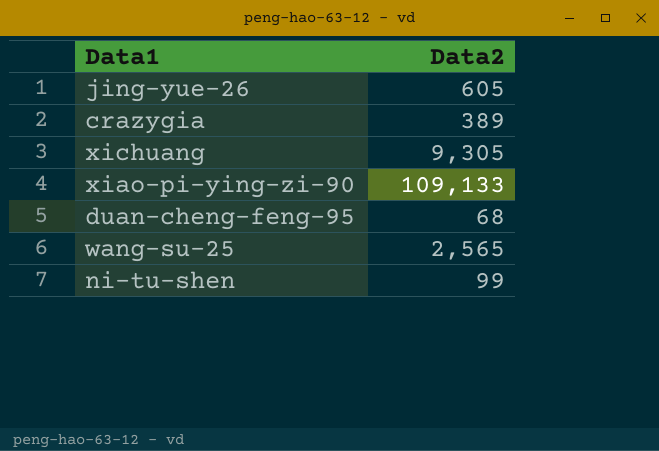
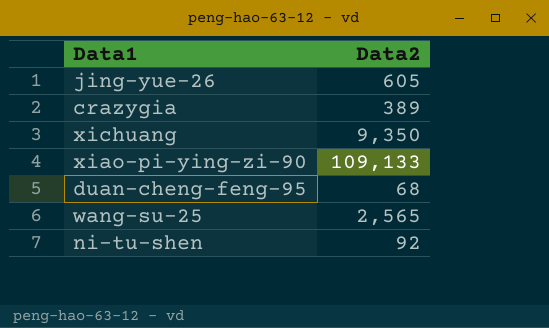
xichuang | Data2: 9,305 -> 9,350
ni-tu-shen | Data2: 99 -> 92

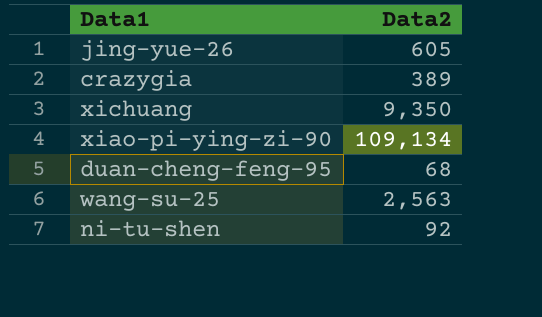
xiao-pi-ying-zi-90 | Data2: 109,133 -> 109,134
wang-su-25 | Data2: 2,565 -> 2,563

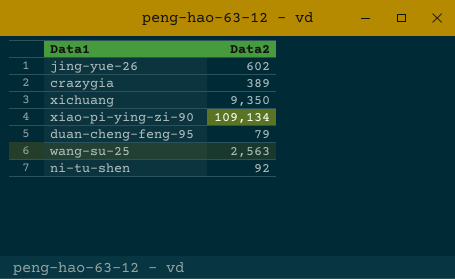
jing-yue-26 | Data2: 605 -> 602
duan-cheng-feng-95 | Data2: 68 -> 79

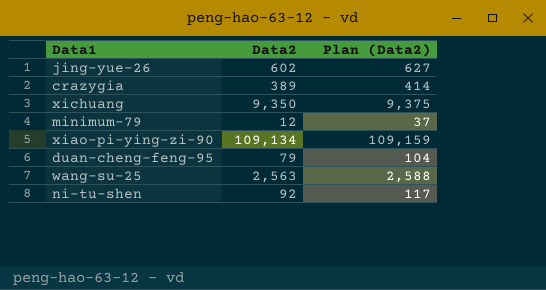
column Plan (Data2) | formula: none -> [Data2] + 25
row minimum-79: none -> 12 | 37

